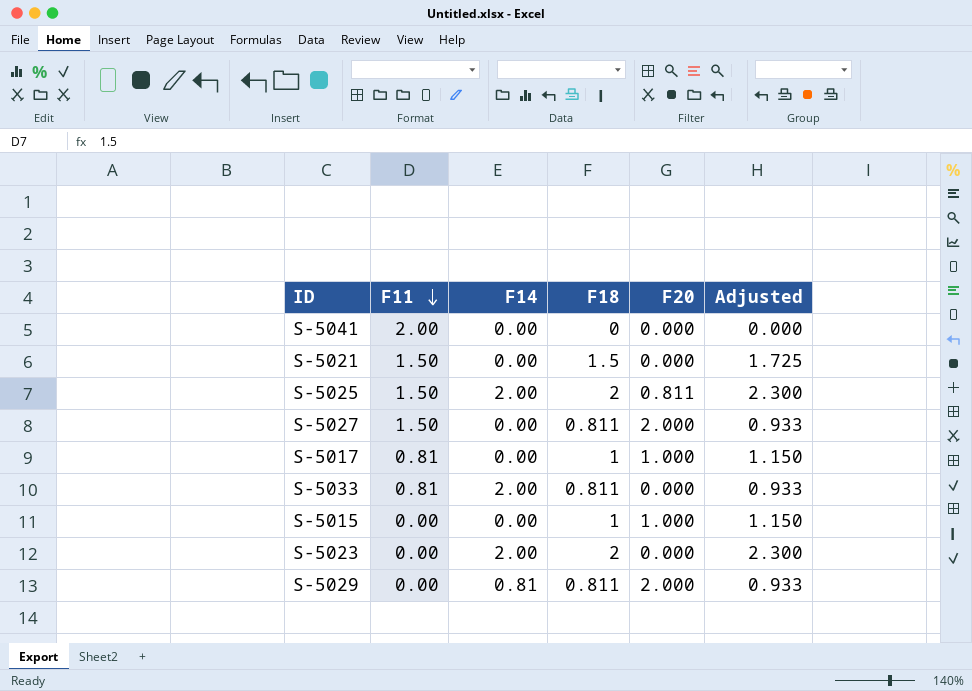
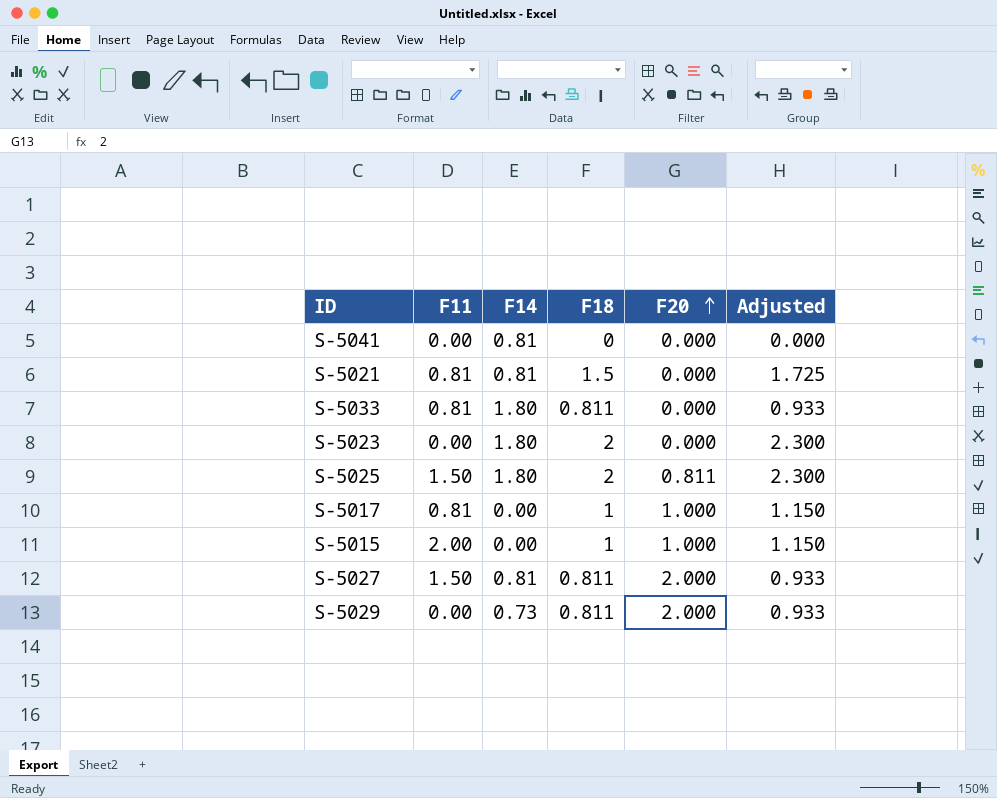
row order: F11 descending -> F20 ascending
S-5041 | F11: 2.00 -> 0.00
S-5041 | F14: 0.00 -> 0.81
S-5021 | F11: 1.50 -> 0.81
S-5021 | F14: 0.00 -> 0.81
S-5033 | F14: 2.00 -> 1.80
S-5023 | F14: 2.00 -> 1.80
S-5025 | F14: 2.00 -> 1.80
S-5015 | F11: 0.00 -> 2.00
S-5027 | F14: 0.00 -> 0.81
S-5029 | F14: 0.81 -> 0.73

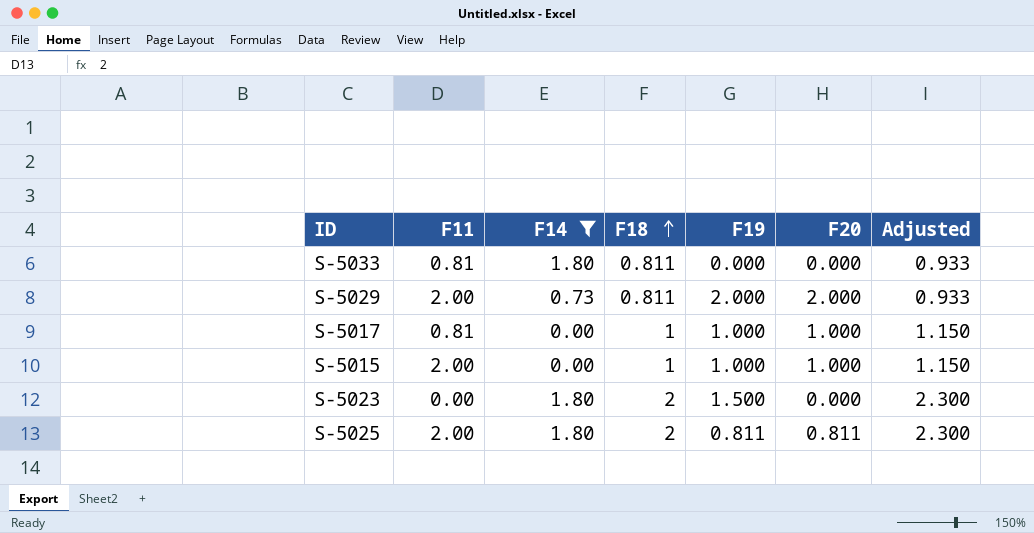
filter: none -> F14 != 0.81
row order: F20 ascending -> F18 ascending
column F19 | position: none -> 5
S-5029 | F11: 0.00 -> 2.00
S-5025 | F11: 1.50 -> 2.00

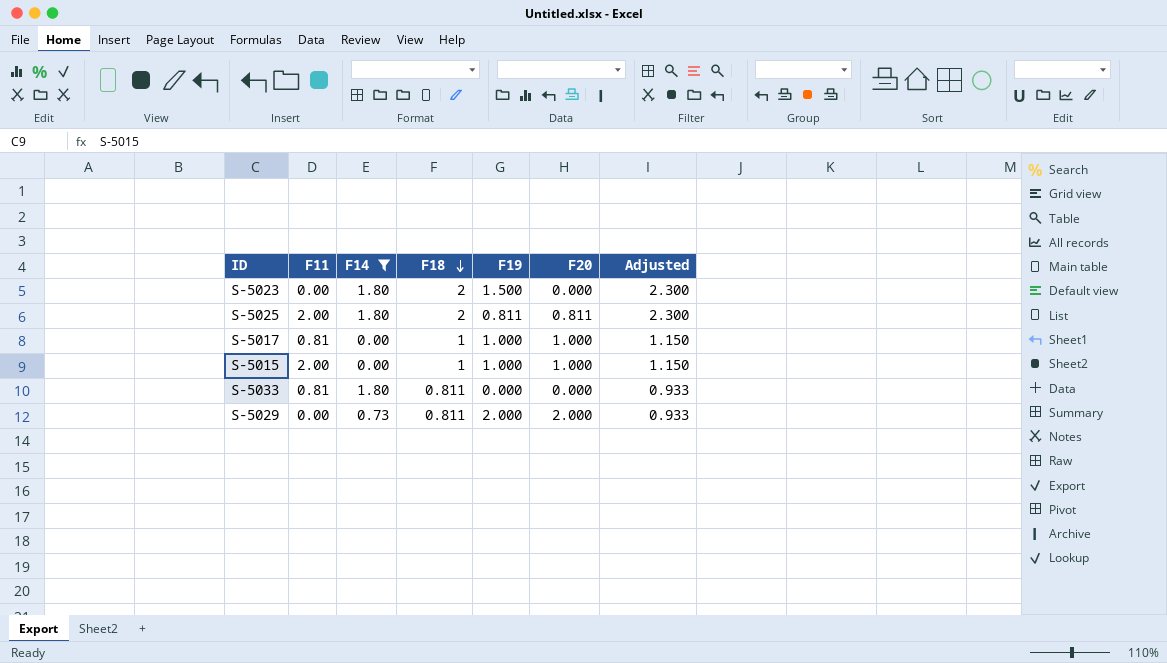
row order: F18 ascending -> F18 descending
S-5029 | F11: 2.00 -> 0.00

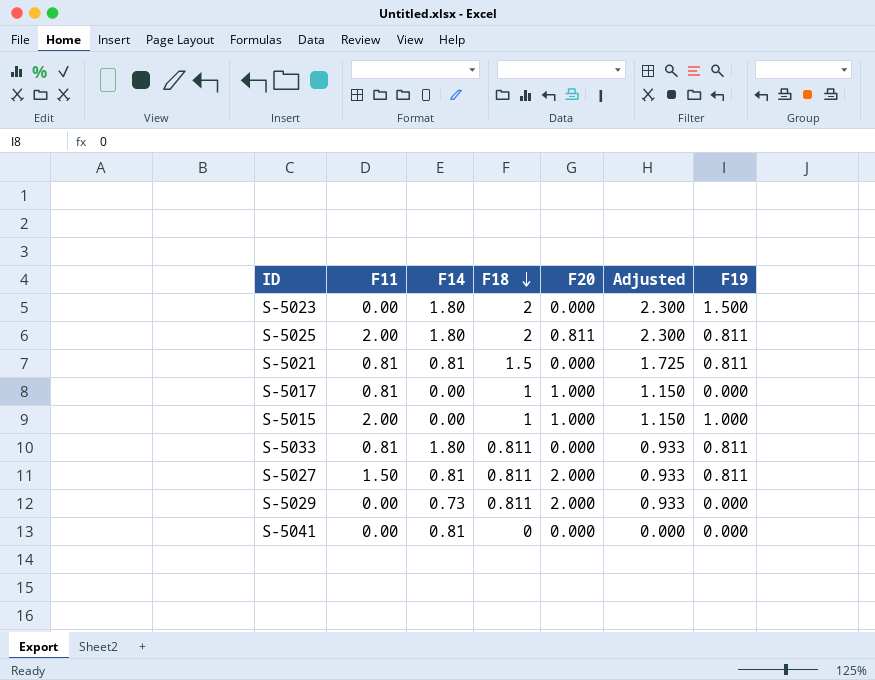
filter: F14 != 0.81 -> none
column F19 | position: 5 -> 7
S-5017 | F19: 1.000 -> 0.000
S-5033 | F19: 0.000 -> 0.811
S-5029 | F19: 2.000 -> 0.000

